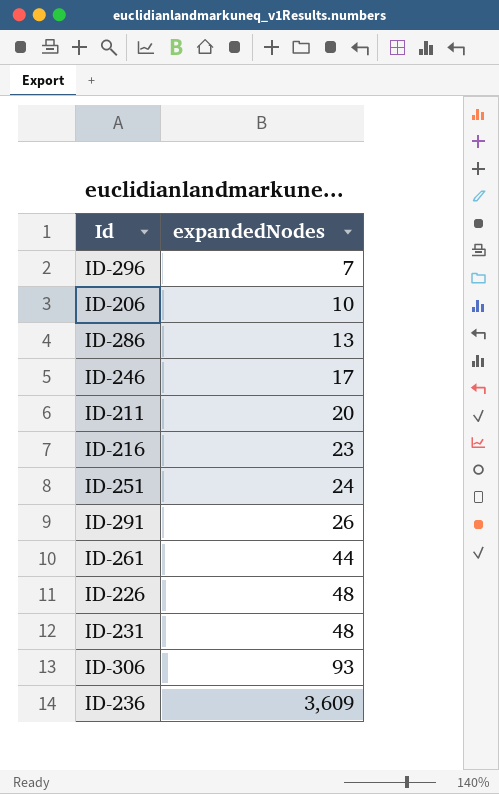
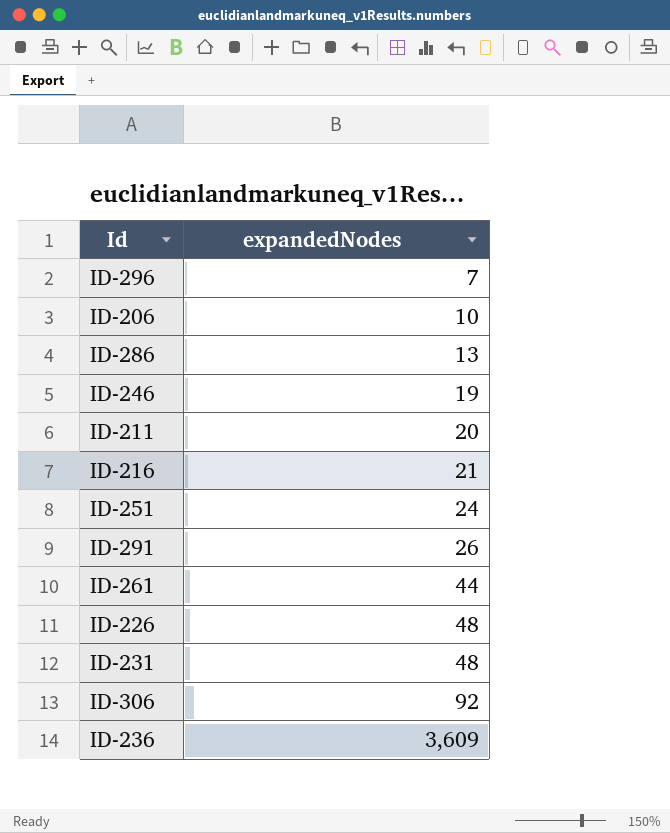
ID-246 | expandedNodes: 17 -> 19
ID-216 | expandedNodes: 23 -> 21
ID-306 | expandedNodes: 93 -> 92

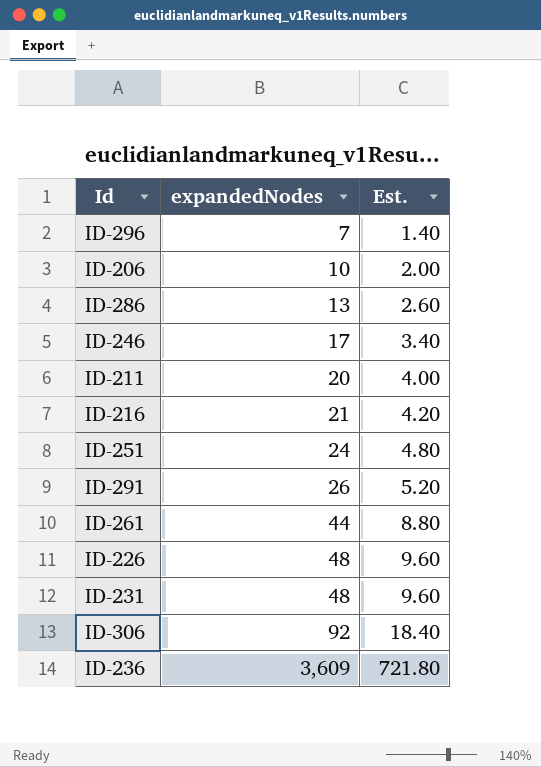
column Est. | formula: none -> [expandedNodes] * 0.2
ID-246 | expandedNodes: 19 -> 17

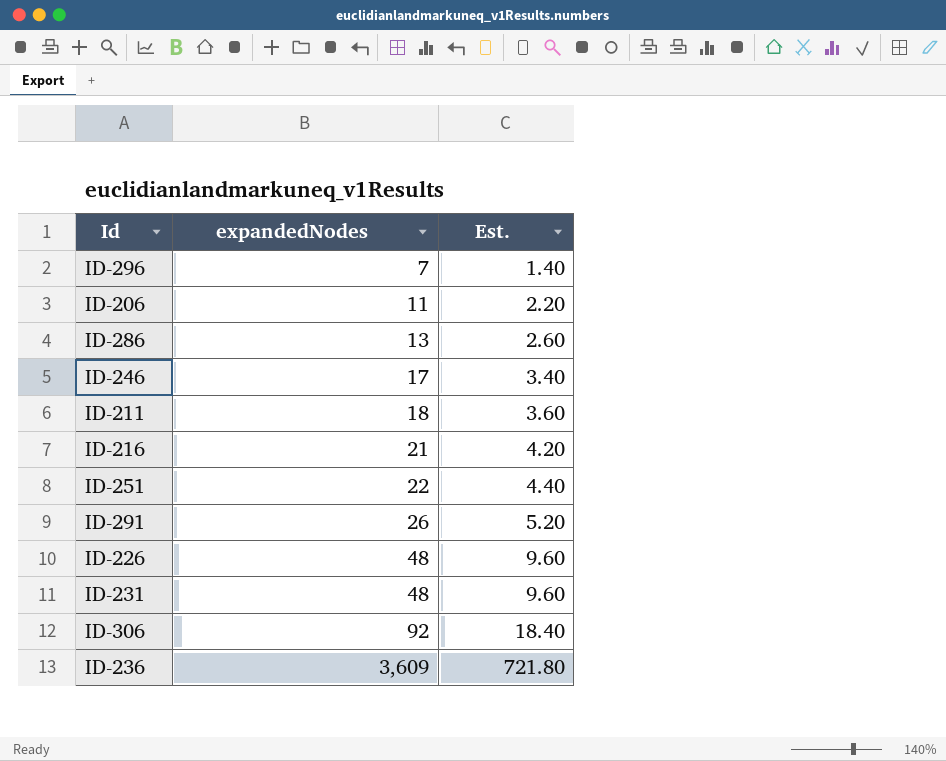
row ID-261: 44 | 8.80 -> none
ID-206 | expandedNodes: 10 -> 11
ID-206 | Est.: 2.00 -> 2.20
ID-211 | expandedNodes: 20 -> 18
ID-211 | Est.: 4.00 -> 3.60
ID-251 | expandedNodes: 24 -> 22
ID-251 | Est.: 4.80 -> 4.40

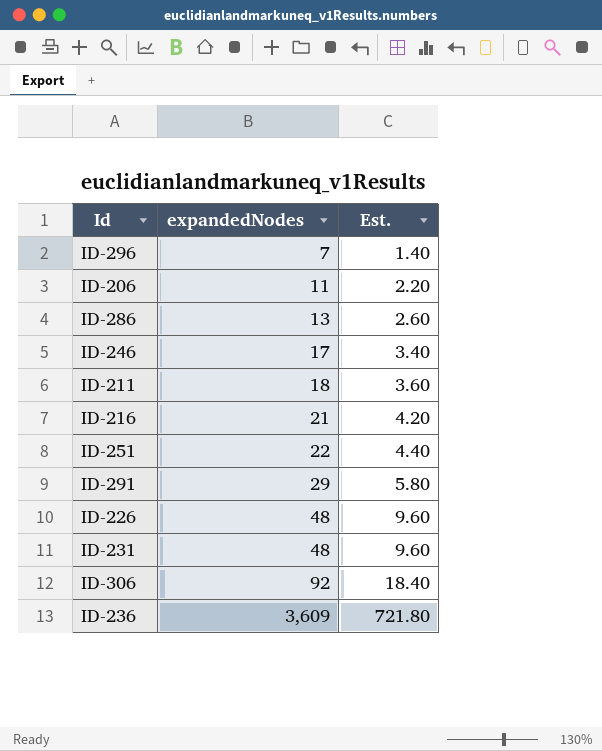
ID-291 | expandedNodes: 26 -> 29
ID-291 | Est.: 5.20 -> 5.80

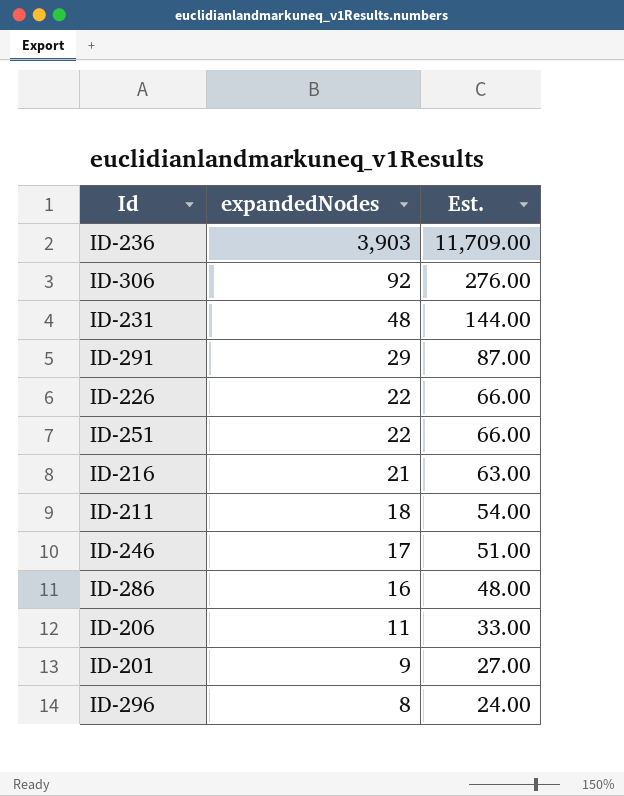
row order: expandedNodes ascending -> expandedNodes descending
column Est. | formula: [expandedNodes] * 0.2 -> [expandedNodes] * 3
ID-236 | expandedNodes: 3,609 -> 3,903
ID-226 | expandedNodes: 48 -> 22
ID-286 | expandedNodes: 13 -> 16
row ID-201: none -> 9 | 27.00
ID-296 | expandedNodes: 7 -> 8

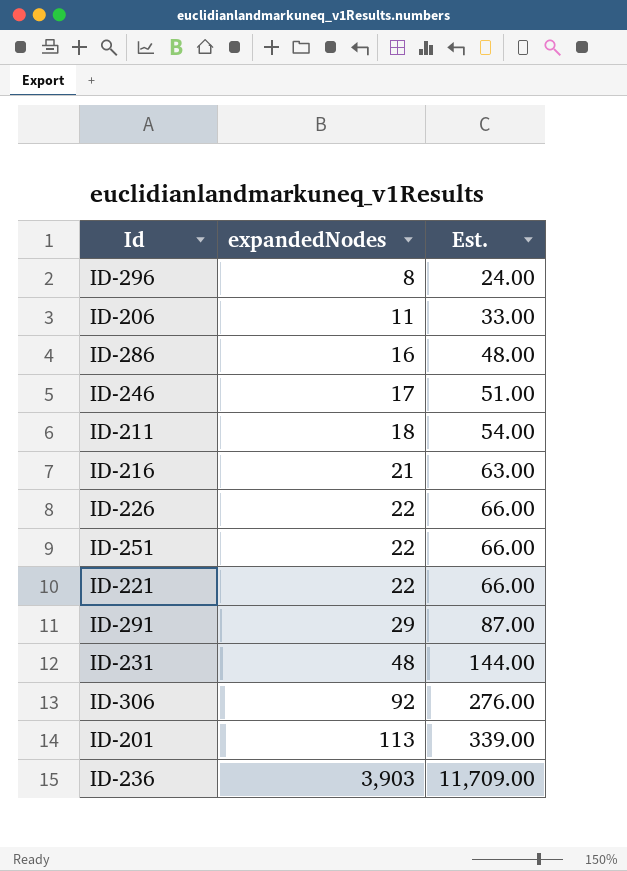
row order: expandedNodes descending -> expandedNodes ascending
row ID-221: none -> 22 | 66.00
ID-201 | expandedNodes: 9 -> 113
ID-201 | Est.: 27.00 -> 339.00

